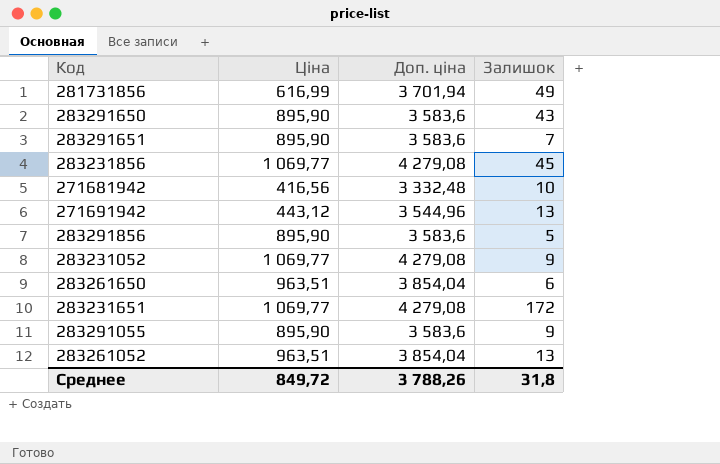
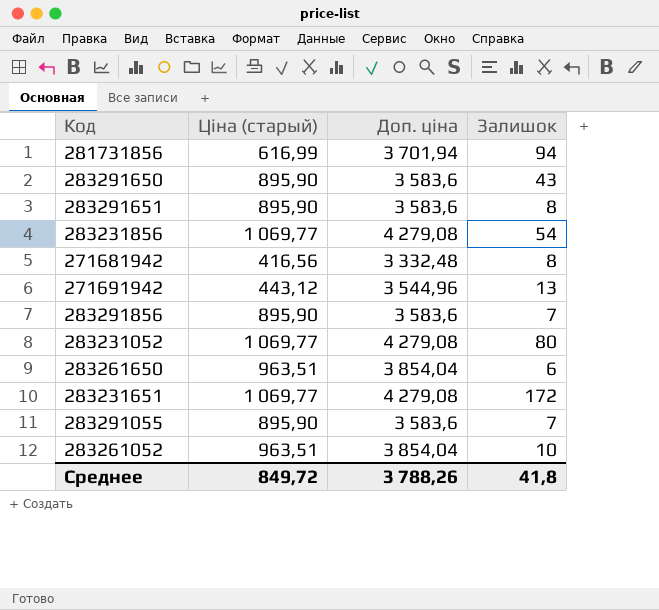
column name: Ціна -> Ціна (старый)
281731856 | Залишок: 49 -> 94
283291651 | Залишок: 7 -> 8
283231856 | Залишок: 45 -> 54
271681942 | Залишок: 10 -> 8
283291856 | Залишок: 5 -> 7
283231052 | Залишок: 9 -> 80
283291055 | Залишок: 9 -> 7
283261052 | Залишок: 13 -> 10
Среднее | Залишок: 31,8 -> 41,8

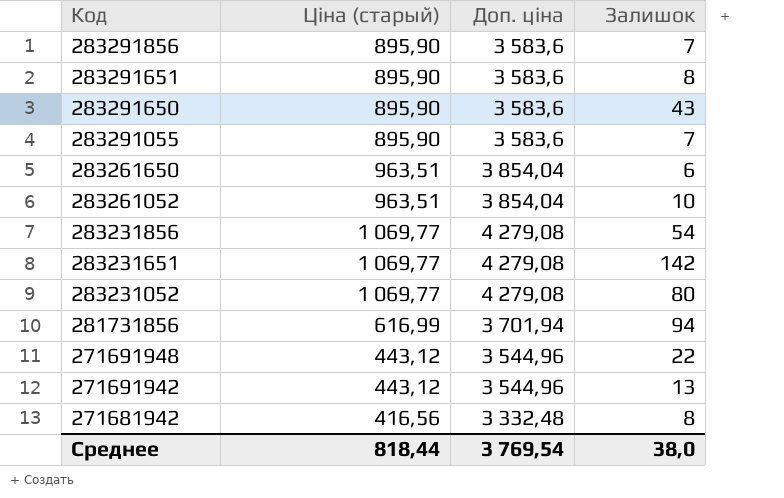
row order: none -> Код descending
283231651 | Залишок: 172 -> 142
row 271691948: none -> 443,12 | 3 544,96 | 22
Среднее | Ціна (старый): 849,72 -> 818,44
Среднее | Доп. ціна: 3 788,26 -> 3 769,54
Среднее | Залишок: 41,8 -> 38,0

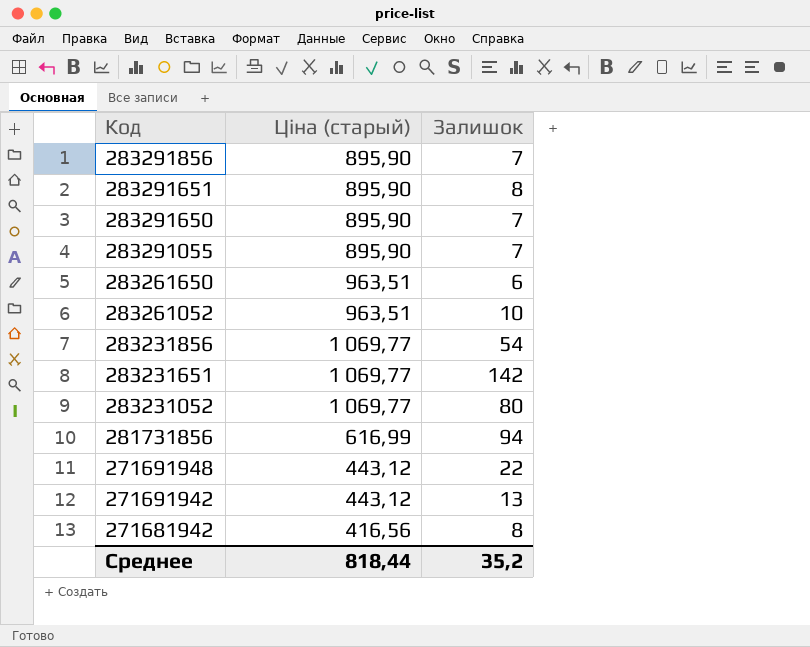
column Доп. ціна | position: 3 -> none
283291650 | Залишок: 43 -> 7
Среднее | Залишок: 38,0 -> 35,2

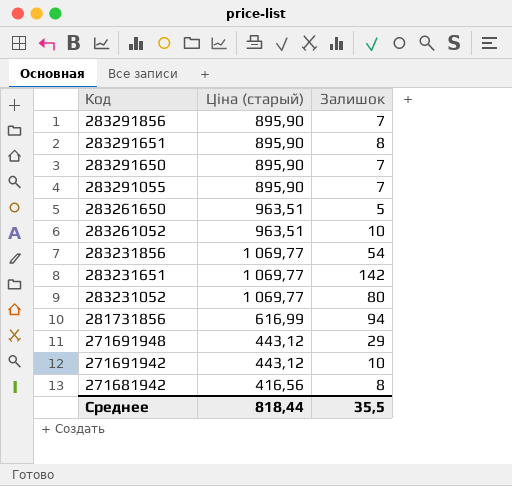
283261650 | Залишок: 6 -> 5
271691948 | Залишок: 22 -> 29
271691942 | Залишок: 13 -> 10
Среднее | Залишок: 35,2 -> 35,5

